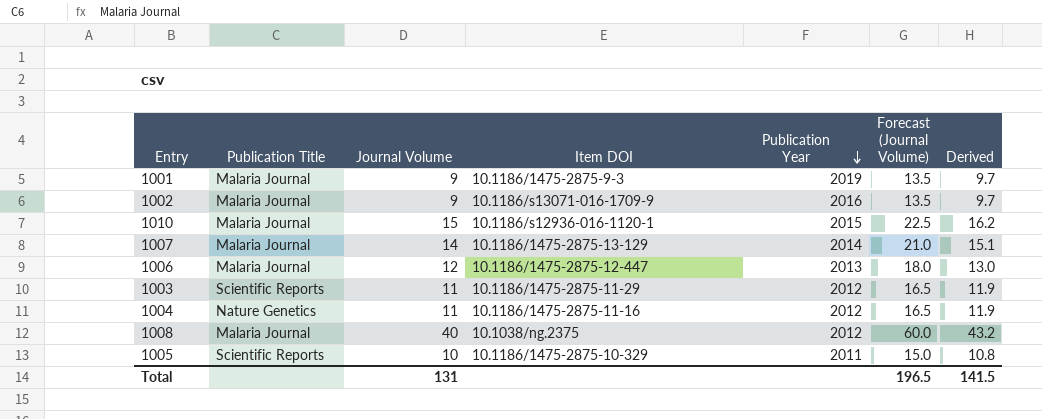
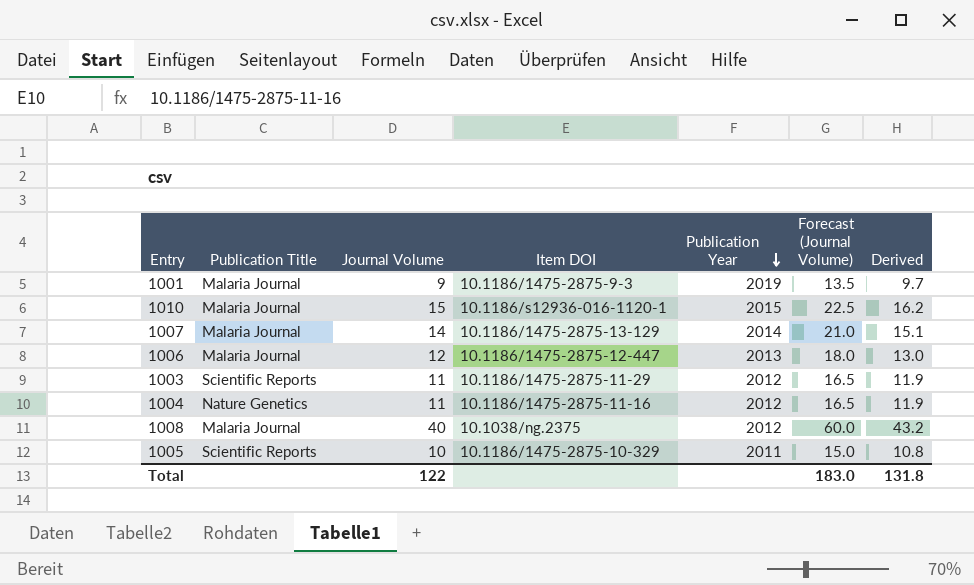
row 1002: Malaria Journal | 9 | 10.1186/s13071-016-1709-9 | 2016 | 13.5 | 9.7 -> none
Total | Journal Volume: 131 -> 122
Total | Forecast (Journal Volume): 196.5 -> 183.0
Total | Derived: 141.5 -> 131.8

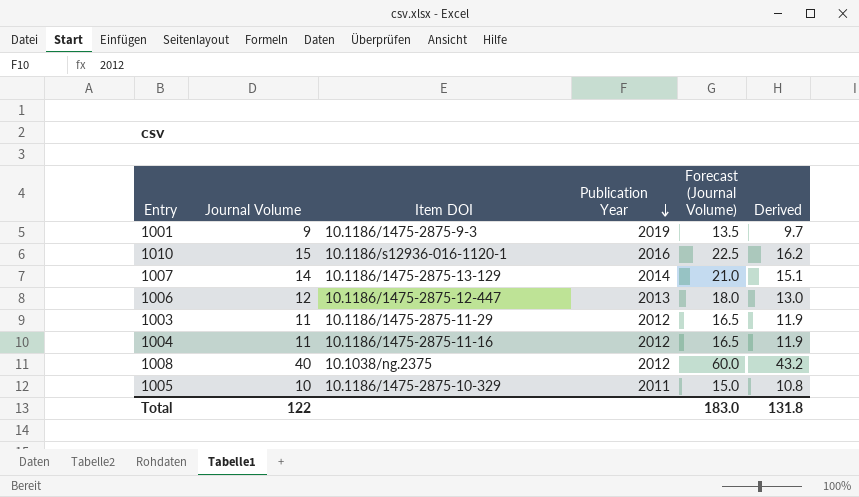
column Publication Title | position: 2 -> none
1010 | Publication Year: 2015 -> 2016

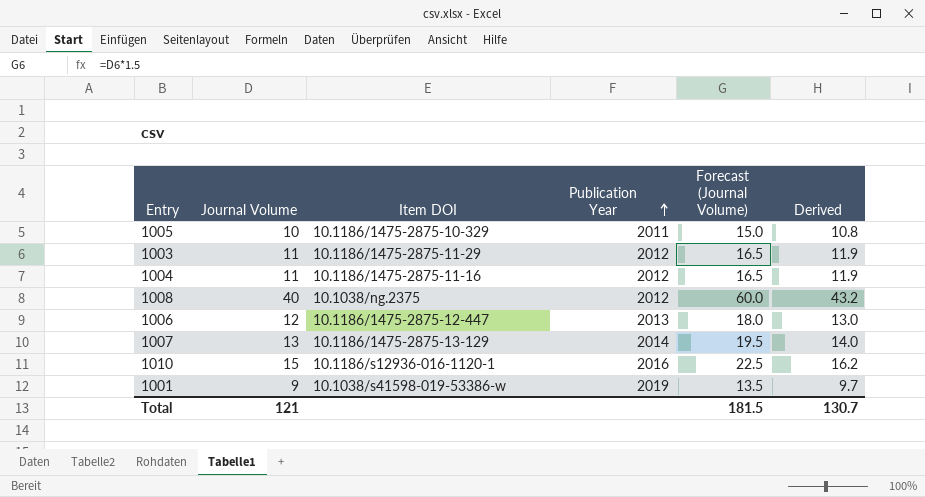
row order: Publication Year descending -> Publication Year ascending
1007 | Journal Volume: 14 -> 13
1007 | Forecast (Journal Volume): 21.0 -> 19.5
1007 | Derived: 15.1 -> 14.0
1001 | Item DOI: 10.1186/1475-2875-9-3 -> 10.1038/s41598-019-53386-w
Total | Journal Volume: 122 -> 121
Total | Forecast (Journal Volume): 183.0 -> 181.5
Total | Derived: 131.8 -> 130.7

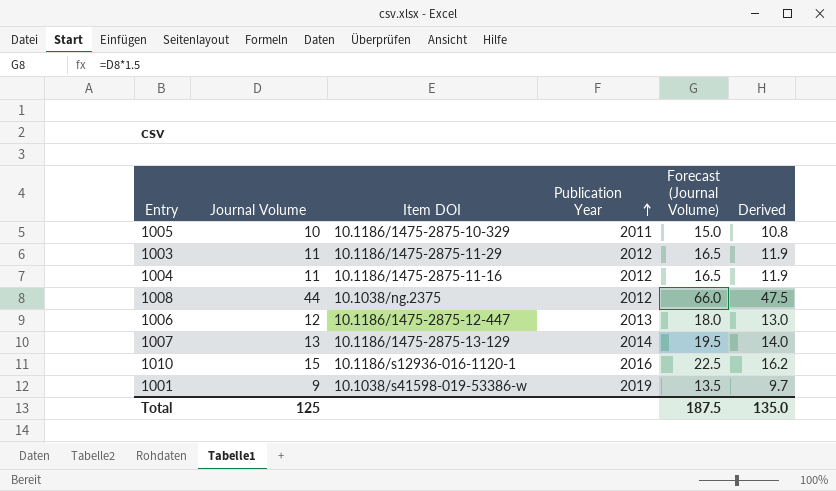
1008 | Journal Volume: 40 -> 44
1008 | Forecast (Journal Volume): 60.0 -> 66.0
1008 | Derived: 43.2 -> 47.5
Total | Journal Volume: 121 -> 125
Total | Forecast (Journal Volume): 181.5 -> 187.5
Total | Derived: 130.7 -> 135.0

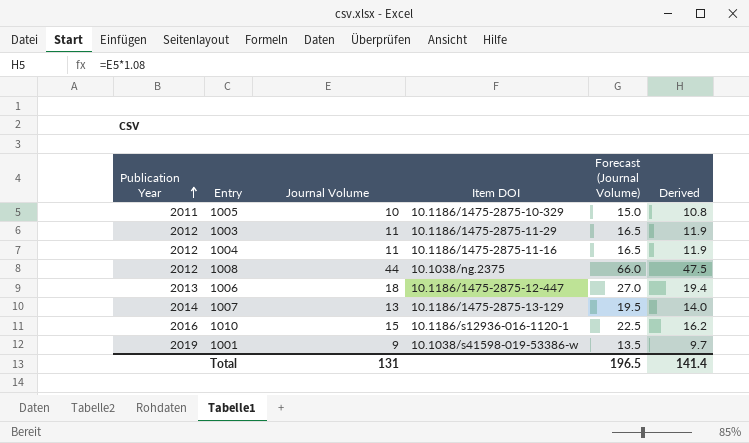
column Publication Year | position: 4 -> 1
1006 | Journal Volume: 12 -> 18
1006 | Forecast (Journal Volume): 18.0 -> 27.0
1006 | Derived: 13.0 -> 19.4
Total | Journal Volume: 125 -> 131
Total | Forecast (Journal Volume): 187.5 -> 196.5
Total | Derived: 135.0 -> 141.4

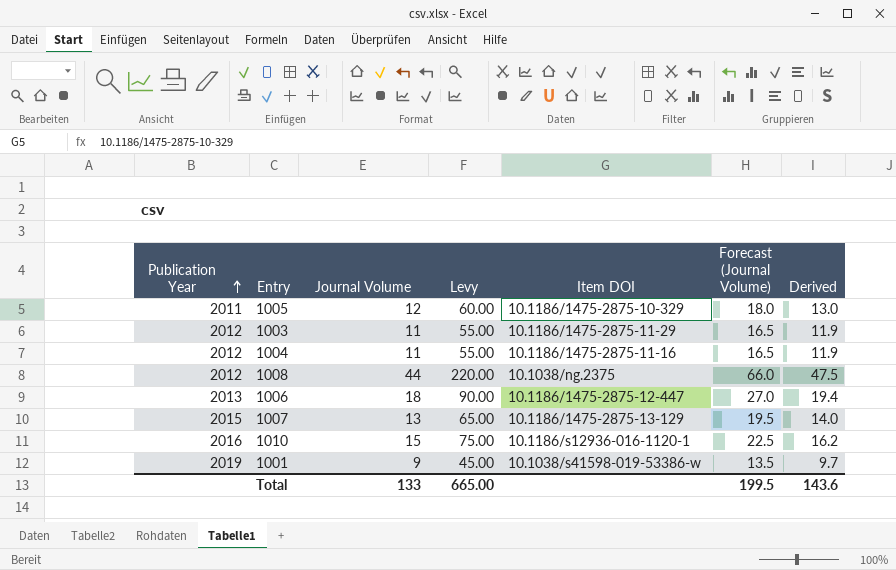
column Levy | formula: none -> [Journal Volume] * 5
1005 | Journal Volume: 10 -> 12
1005 | Forecast (Journal Volume): 15.0 -> 18.0
1005 | Derived: 10.8 -> 13.0
1007 | Publication Year: 2014 -> 2015
Total | Journal Volume: 131 -> 133
Total | Forecast (Journal Volume): 196.5 -> 199.5
Total | Derived: 141.4 -> 143.6

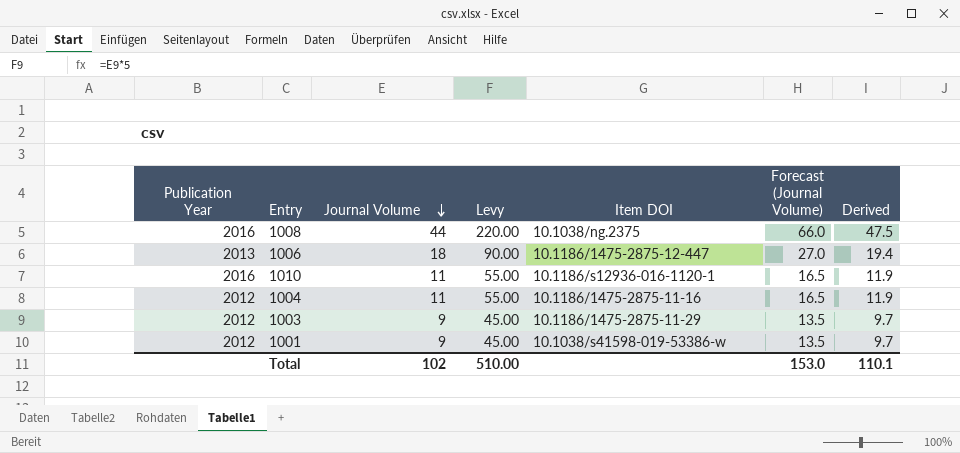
row order: Publication Year ascending -> Journal Volume descending
row 1005: 2011 | 12 | 60.00 | 10.1186/1475-2875-10-329 | 18.0 | 13.0 -> none
row 1007: 2015 | 13 | 65.00 | 10.1186/1475-2875-13-129 | 19.5 | 14.0 -> none
1008 | Publication Year: 2012 -> 2016
1010 | Journal Volume: 15 -> 11
1010 | Levy: 75.00 -> 55.00
1010 | Forecast (Journal Volume): 22.5 -> 16.5
1010 | Derived: 16.2 -> 11.9
1003 | Journal Volume: 11 -> 9
1003 | Levy: 55.00 -> 45.00
1003 | Forecast (Journal Volume): 16.5 -> 13.5
1003 | Derived: 11.9 -> 9.7
1001 | Publication Year: 2019 -> 2012
Total | Journal Volume: 133 -> 102
Total | Levy: 665.00 -> 510.00
Total | Forecast (Journal Volume): 199.5 -> 153.0
Total | Derived: 143.6 -> 110.1

